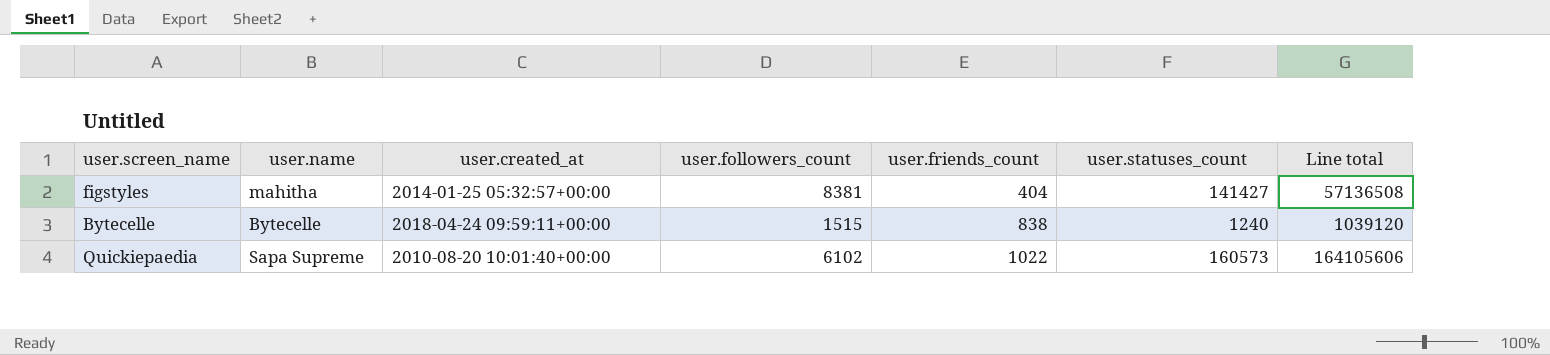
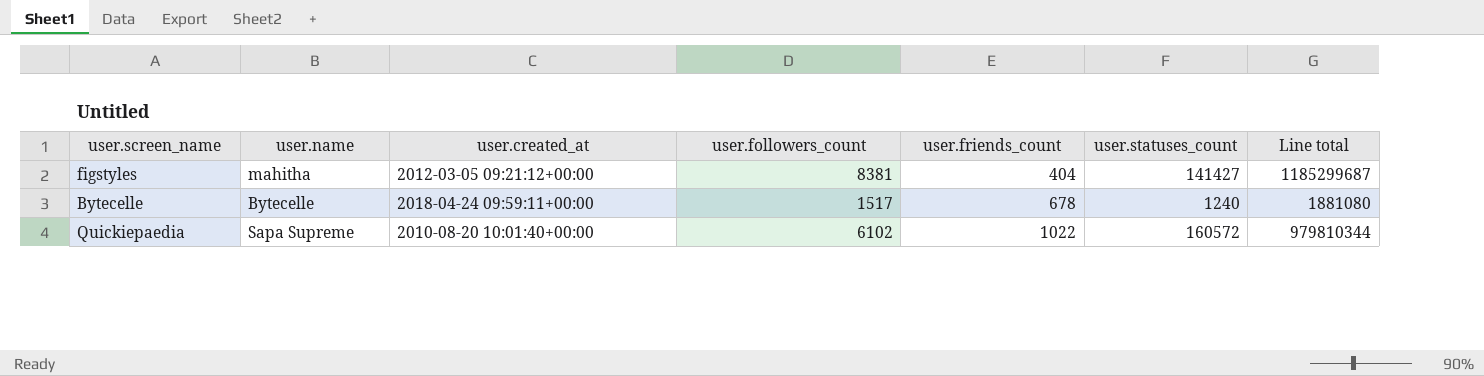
column Line total | formula: [user.friends_count] * [user.statuses_count] -> [user.followers_count] * [user.statuses_count]
figstyles | user.created_at: 2014-01-25 05:32:57+00:00 -> 2012-03-05 09:21:12+00:00
Bytecelle | user.followers_count: 1515 -> 1517
Bytecelle | user.friends_count: 838 -> 678
Quickiepaedia | user.statuses_count: 160573 -> 160572

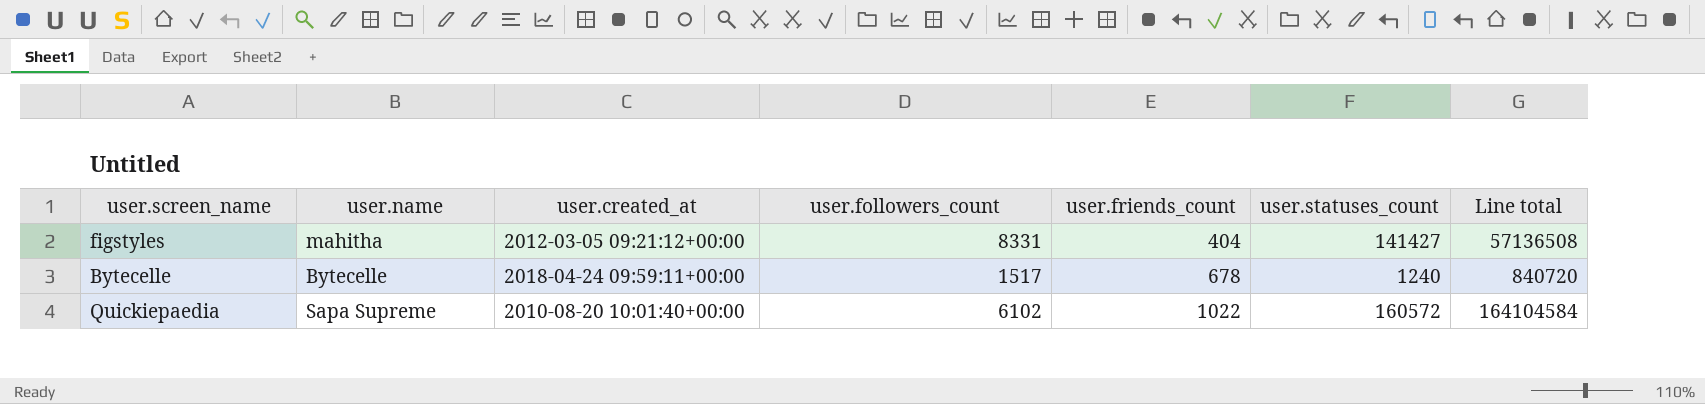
column Line total | formula: [user.followers_count] * [user.statuses_count] -> [user.friends_count] * [user.statuses_count]
figstyles | user.followers_count: 8381 -> 8331

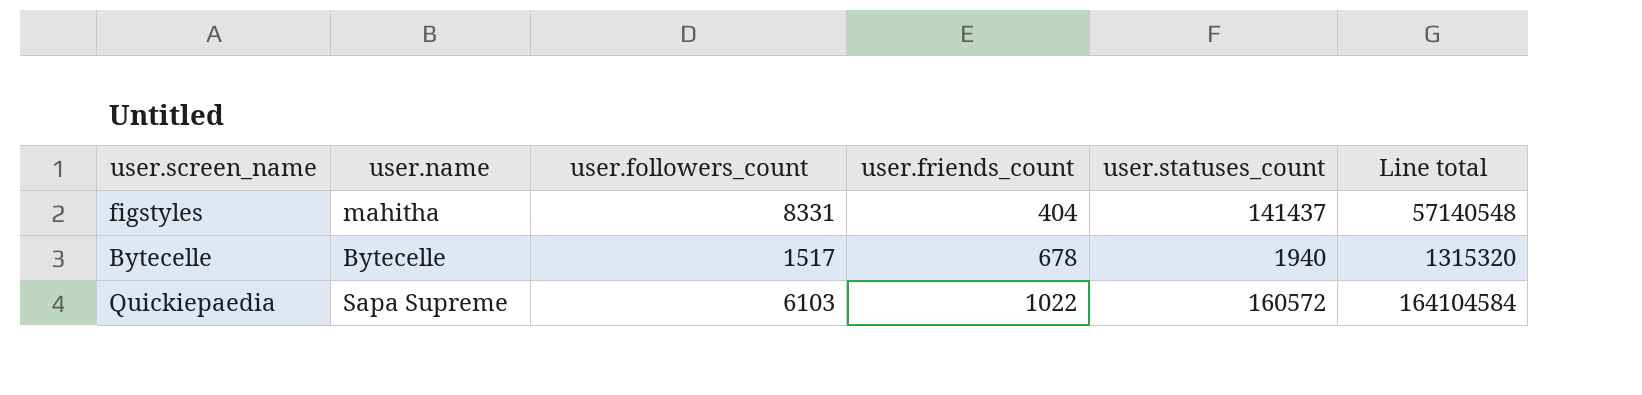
column user.created_at | position: 3 -> none
figstyles | user.statuses_count: 141427 -> 141437
figstyles | Line total: 57136508 -> 57140548
Bytecelle | user.statuses_count: 1240 -> 1940
Bytecelle | Line total: 840720 -> 1315320
Quickiepaedia | user.followers_count: 6102 -> 6103

